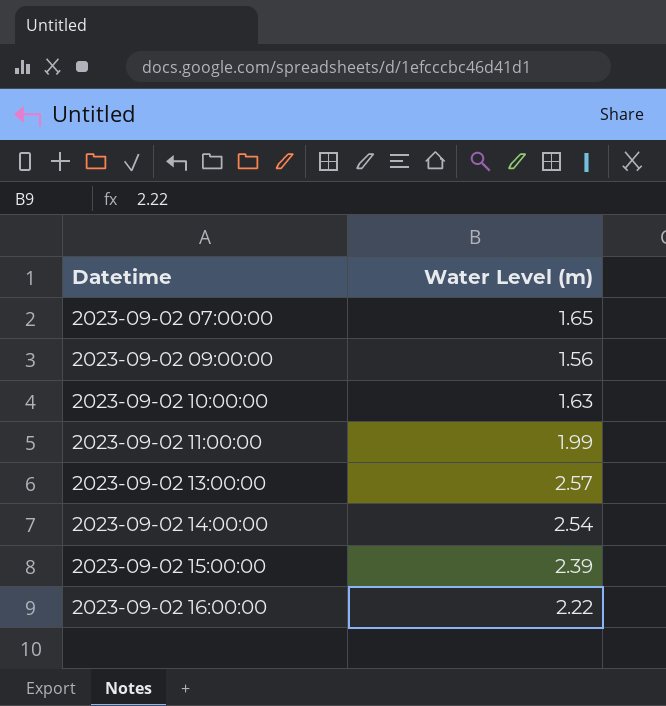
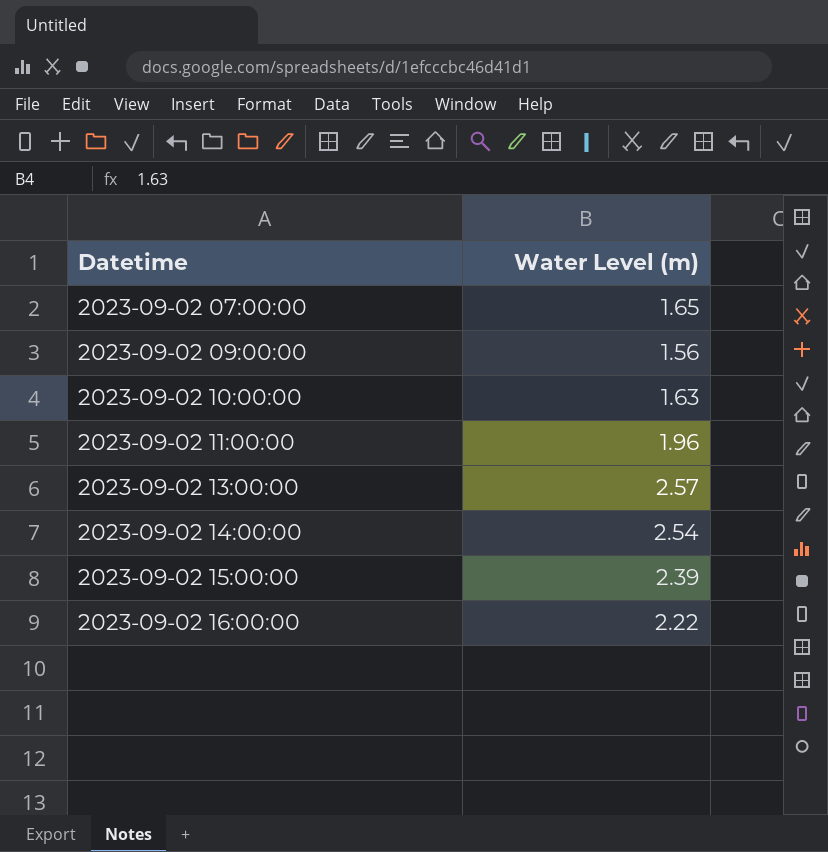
2023-09-02 11:00:00 | Water Level (m): 1.99 -> 1.96

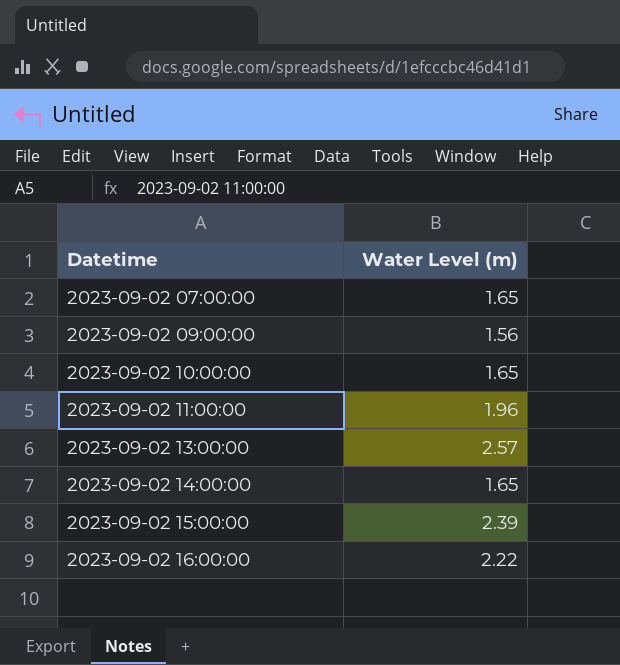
2023-09-02 10:00:00 | Water Level (m): 1.63 -> 1.65
2023-09-02 14:00:00 | Water Level (m): 2.54 -> 1.65

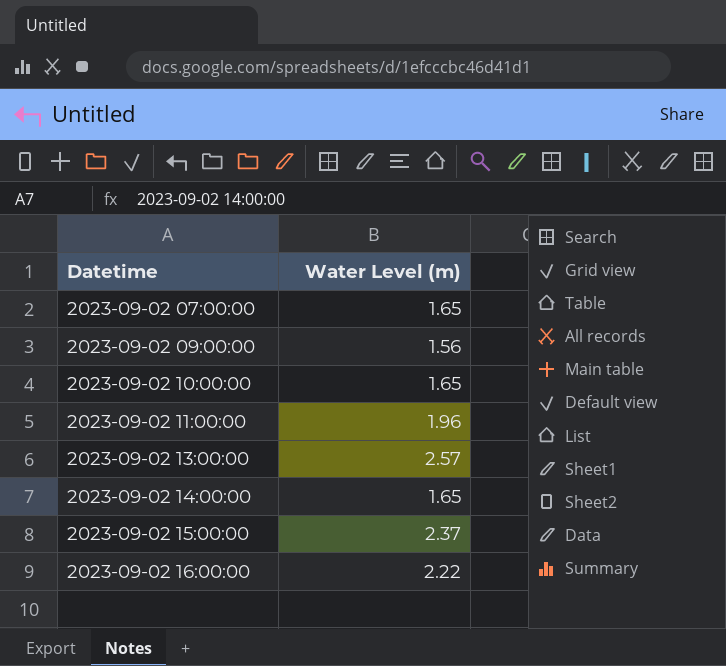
2023-09-02 15:00:00 | Water Level (m): 2.39 -> 2.37

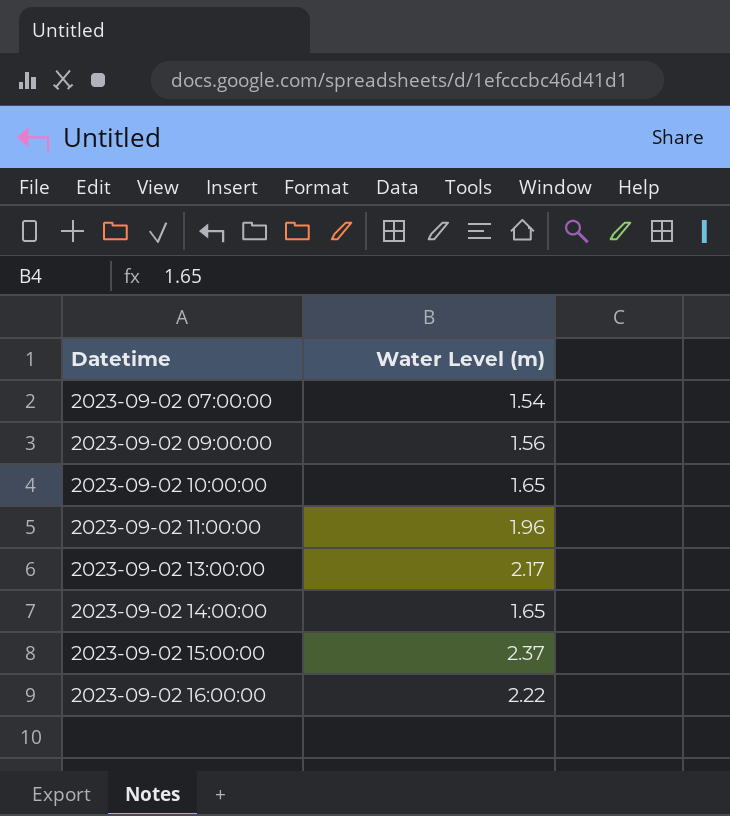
2023-09-02 07:00:00 | Water Level (m): 1.65 -> 1.54
2023-09-02 13:00:00 | Water Level (m): 2.57 -> 2.17

